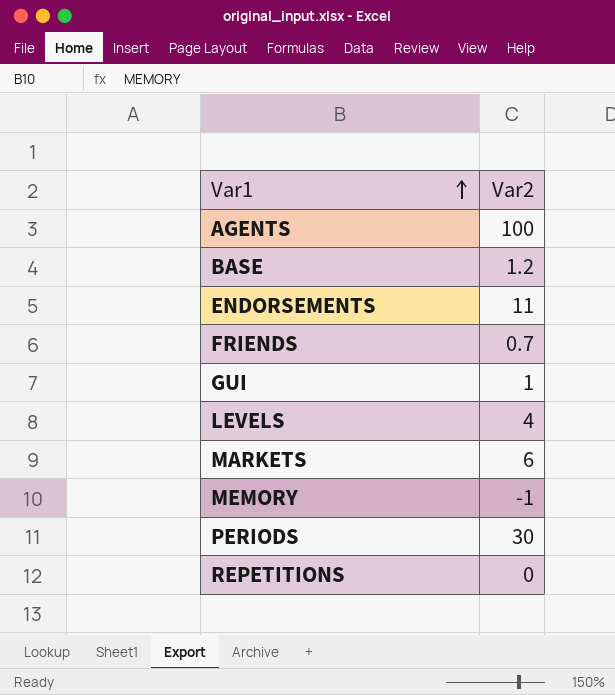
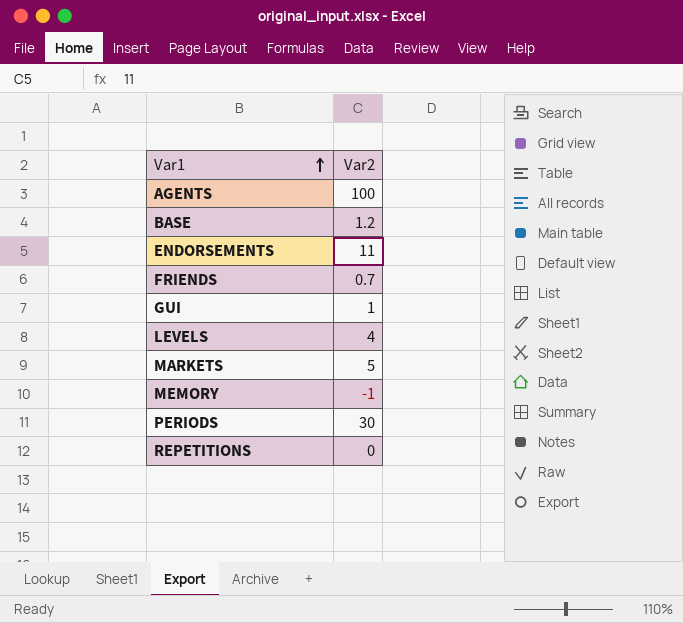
MARKETS | Var2: 6 -> 5

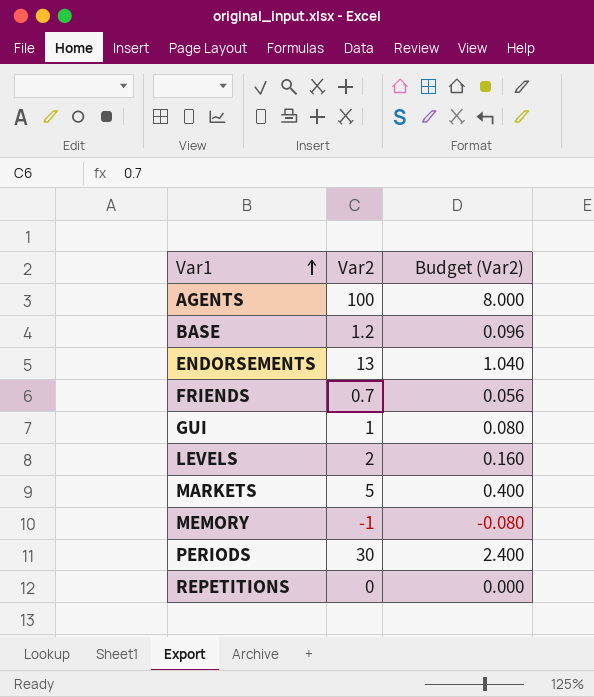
column Budget (Var2) | formula: none -> [Var2] * 0.08
ENDORSEMENTS | Var2: 11 -> 13
LEVELS | Var2: 4 -> 2

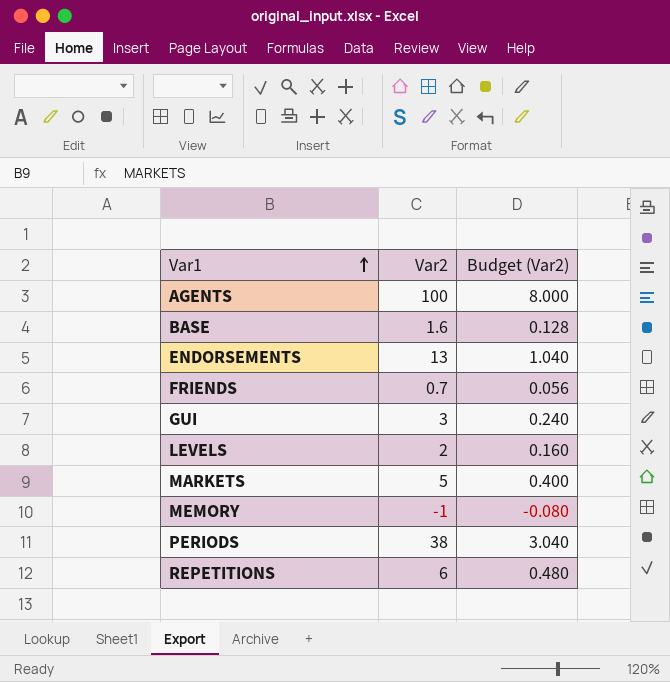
BASE | Var2: 1.2 -> 1.6
BASE | Budget (Var2): 0.096 -> 0.128
GUI | Var2: 1 -> 3
GUI | Budget (Var2): 0.080 -> 0.240
PERIODS | Var2: 30 -> 38
PERIODS | Budget (Var2): 2.400 -> 3.040
REPETITIONS | Var2: 0 -> 6
REPETITIONS | Budget (Var2): 0.000 -> 0.480

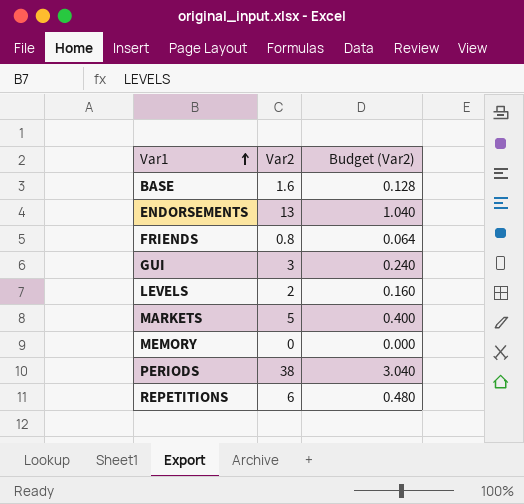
row AGENTS: 100 | 8.000 -> none
FRIENDS | Var2: 0.7 -> 0.8
FRIENDS | Budget (Var2): 0.056 -> 0.064
MEMORY | Var2: -1 -> 0
MEMORY | Budget (Var2): -0.080 -> 0.000

